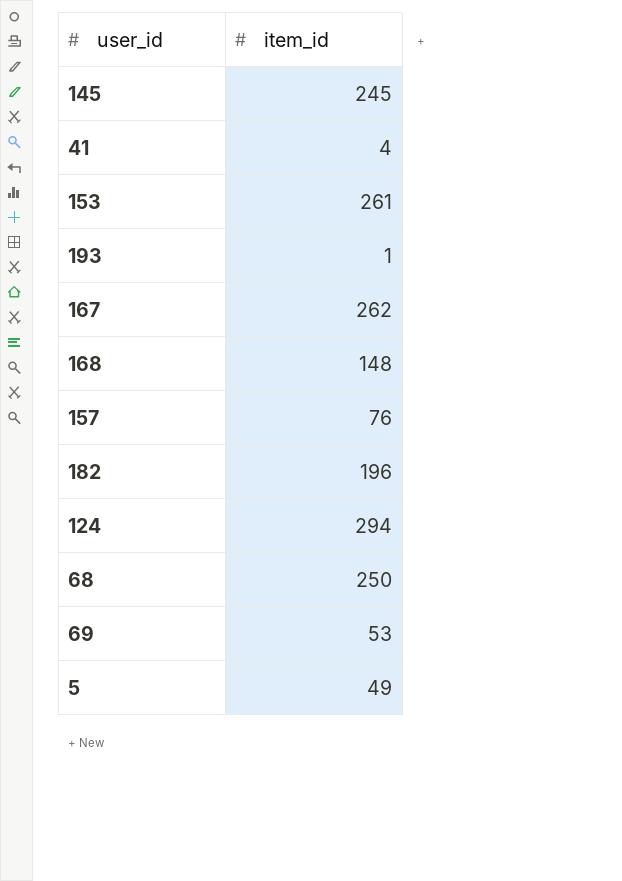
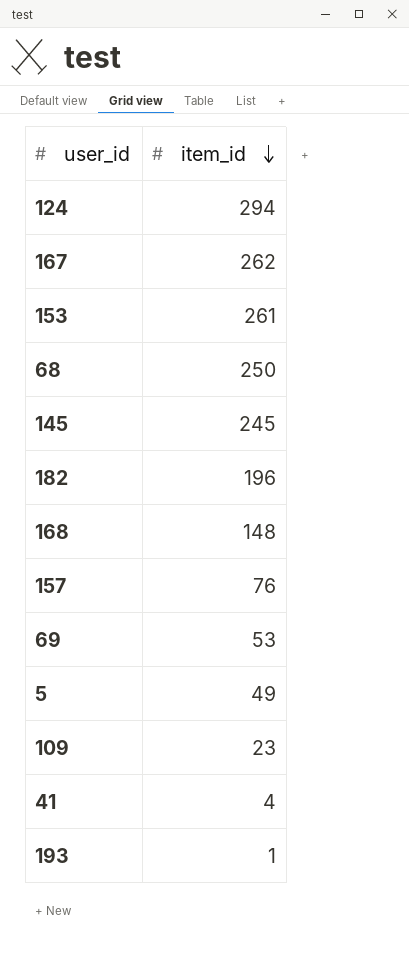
row order: none -> item_id descending
row 109: none -> 23

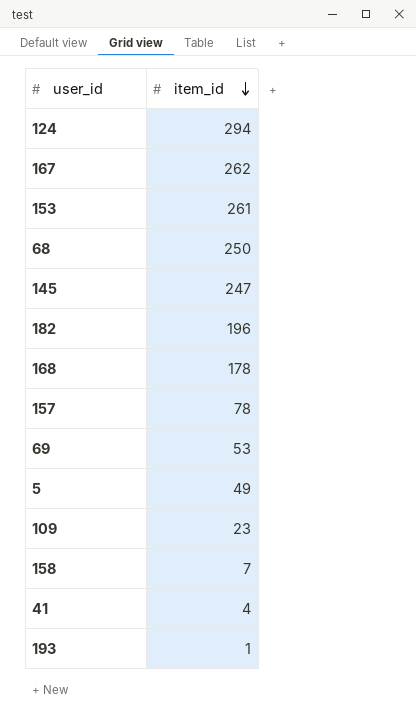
145 | item_id: 245 -> 247
168 | item_id: 148 -> 178
157 | item_id: 76 -> 78
row 158: none -> 7

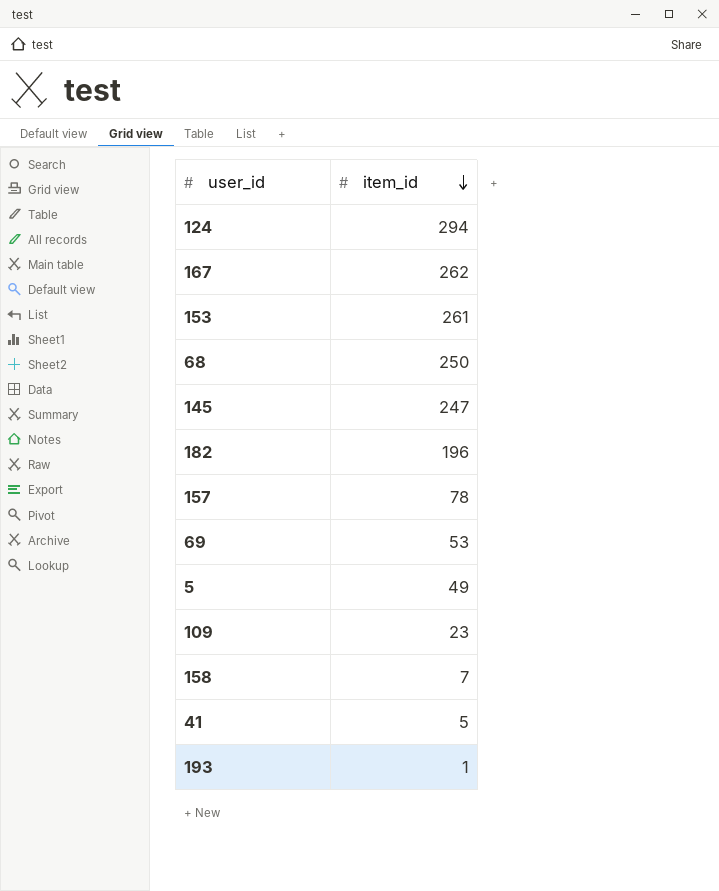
row 168: 178 -> none
41 | item_id: 4 -> 5

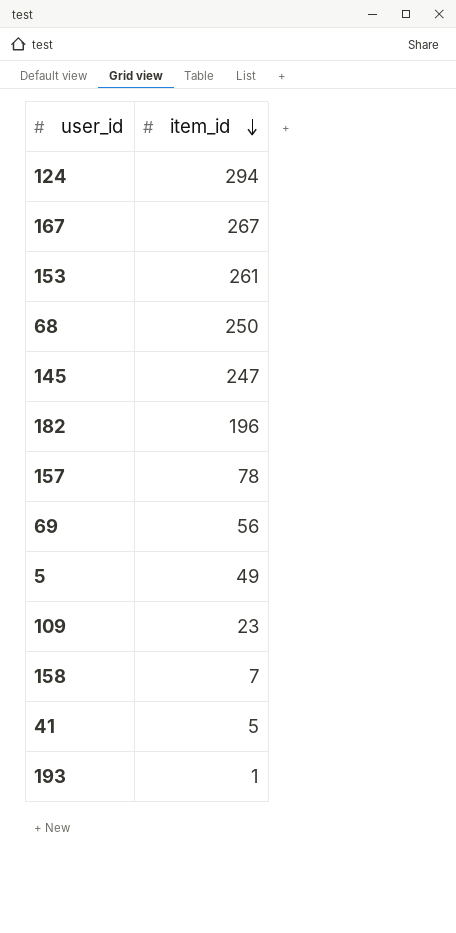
167 | item_id: 262 -> 267
69 | item_id: 53 -> 56

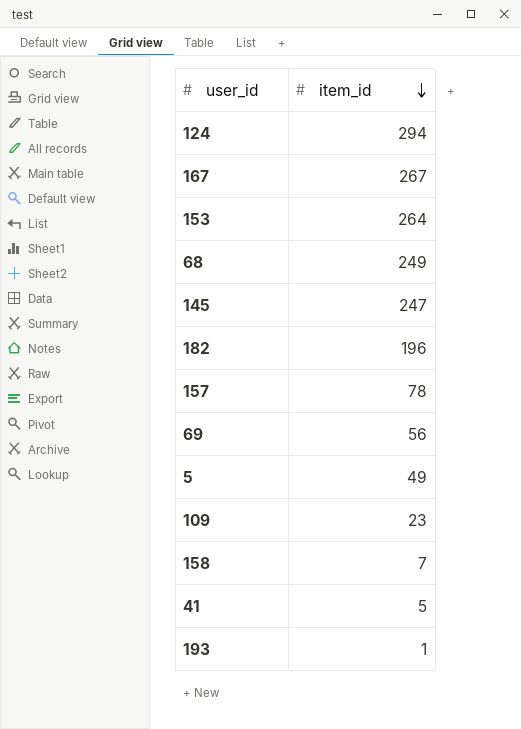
153 | item_id: 261 -> 264
68 | item_id: 250 -> 249

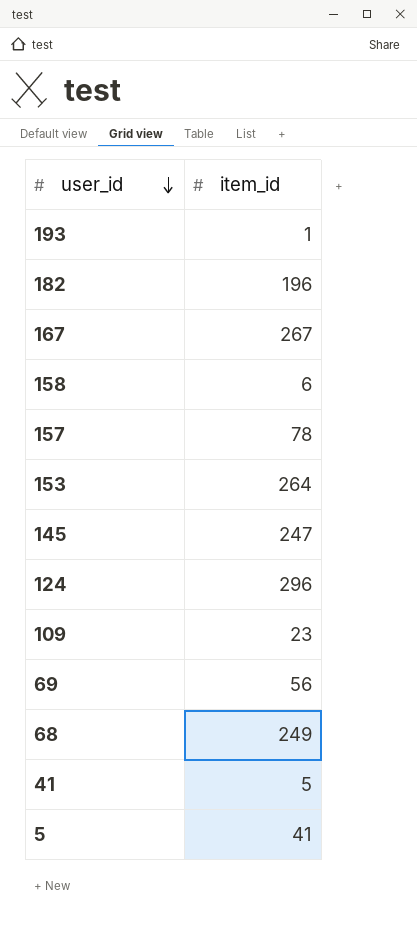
row order: item_id descending -> user_id descending
158 | item_id: 7 -> 6
124 | item_id: 294 -> 296
5 | item_id: 49 -> 41

